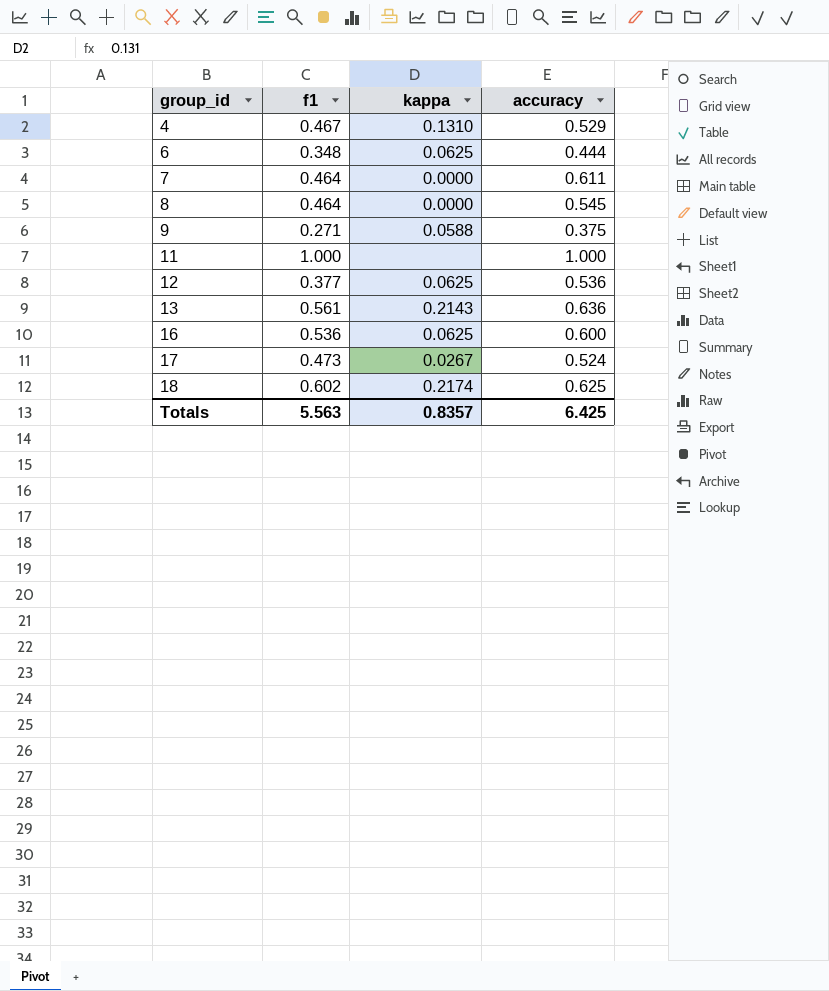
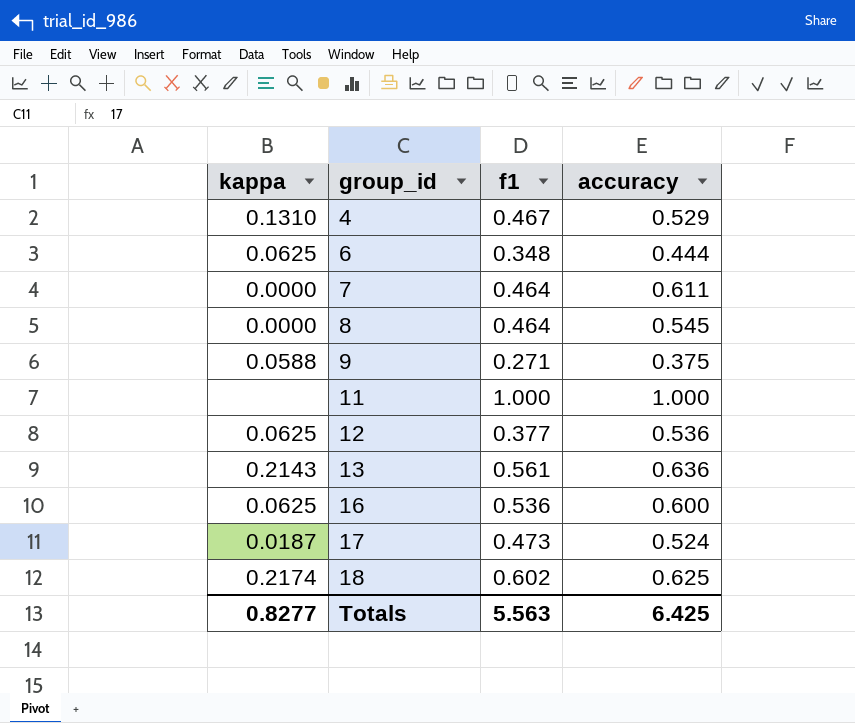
column kappa | position: 3 -> 1
17 | kappa: 0.0267 -> 0.0187
Totals | kappa: 0.8357 -> 0.8277

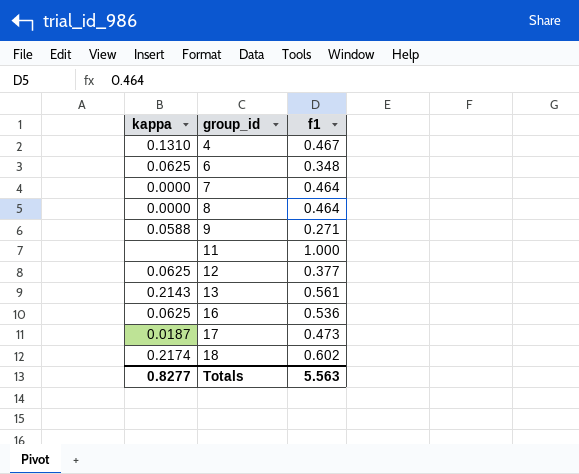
column accuracy | position: 4 -> none

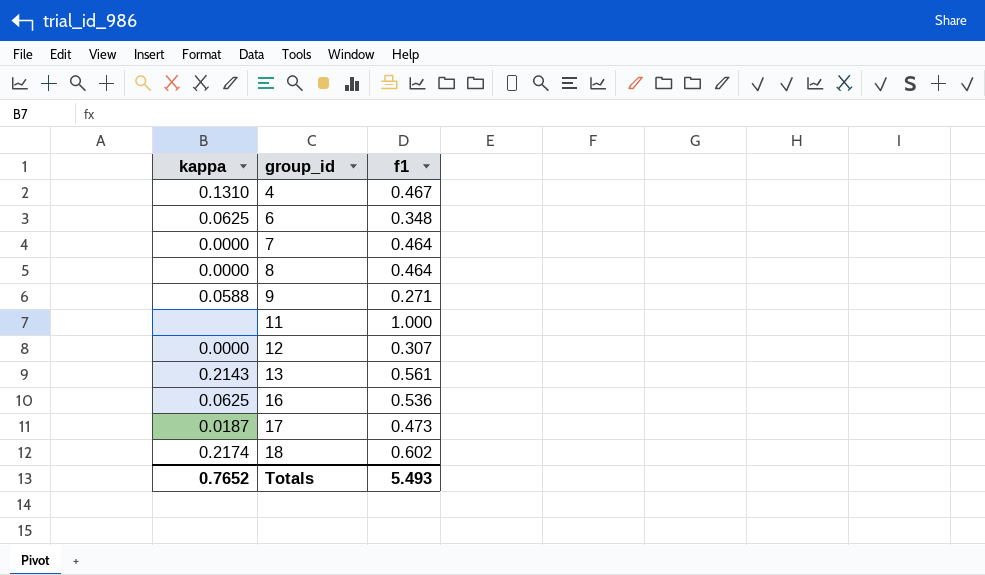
12 | kappa: 0.0625 -> 0.0000
12 | f1: 0.377 -> 0.307
Totals | kappa: 0.8277 -> 0.7652
Totals | f1: 5.563 -> 5.493

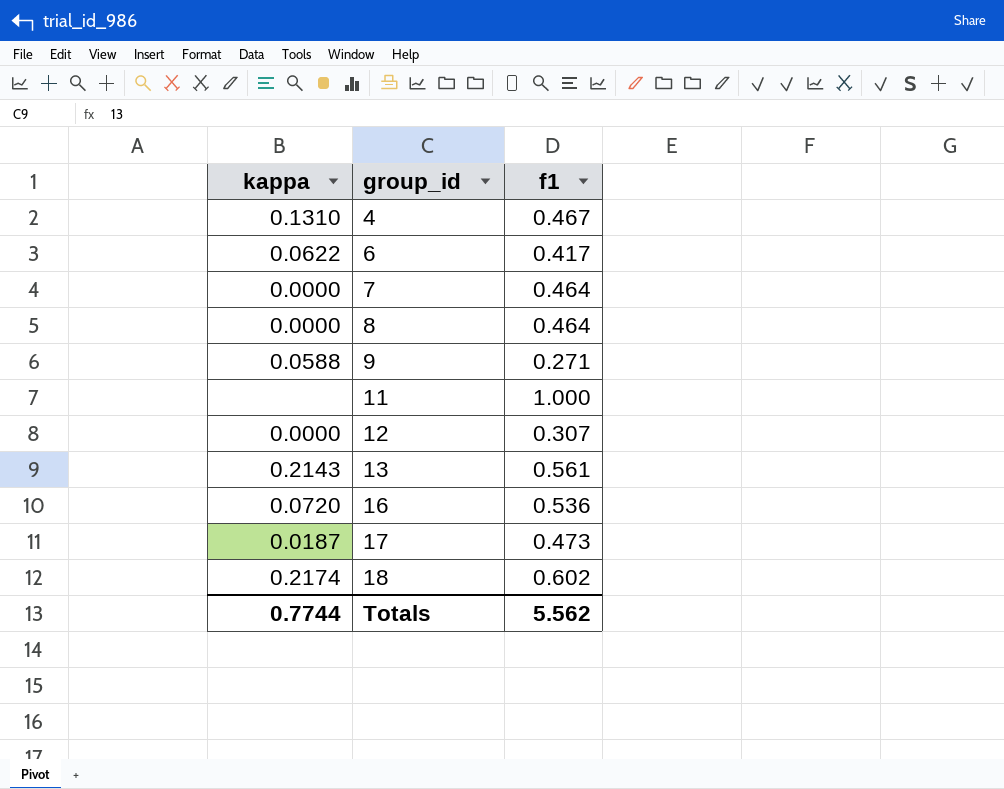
6 | kappa: 0.0625 -> 0.0622
6 | f1: 0.348 -> 0.417
16 | kappa: 0.0625 -> 0.0720
Totals | kappa: 0.7652 -> 0.7744
Totals | f1: 5.493 -> 5.562

